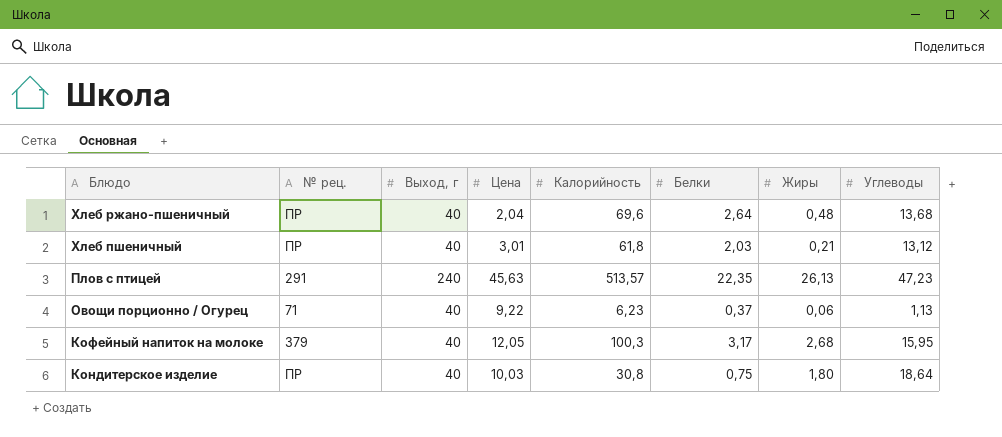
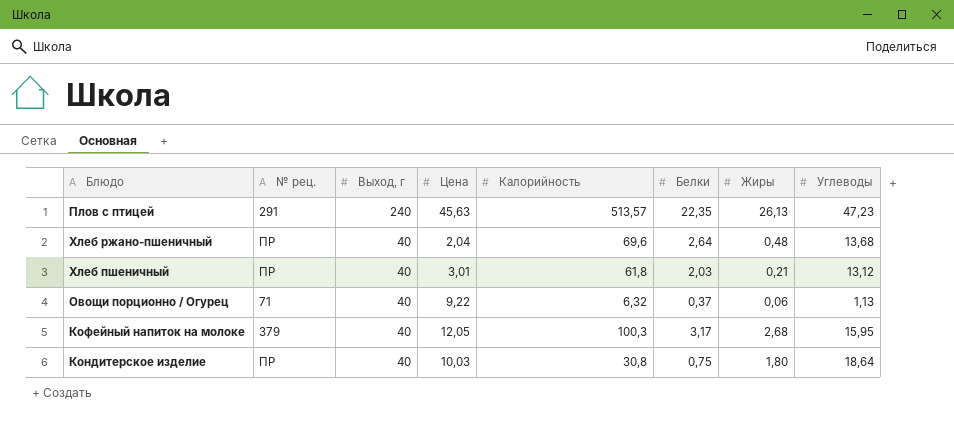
row order: Блюдо descending -> Выход, г descending
Овощи порционно / Огурец | Калорийность: 6,23 -> 6,32

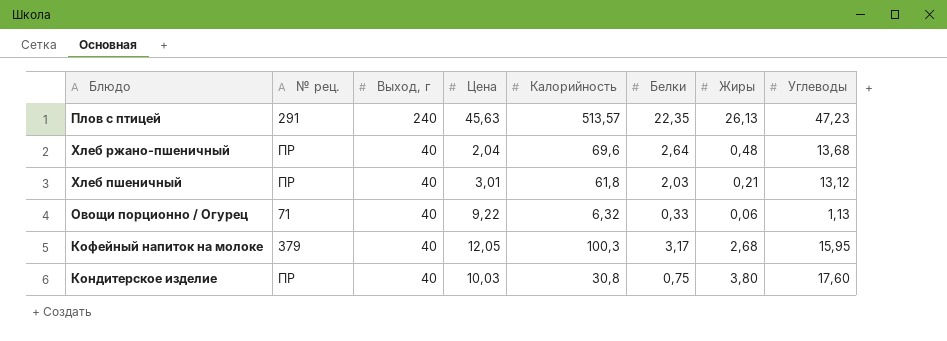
Овощи порционно / Огурец | Белки: 0,37 -> 0,33
Кондитерское изделие | Жиры: 1,80 -> 3,80
Кондитерское изделие | Углеводы: 18,64 -> 17,60

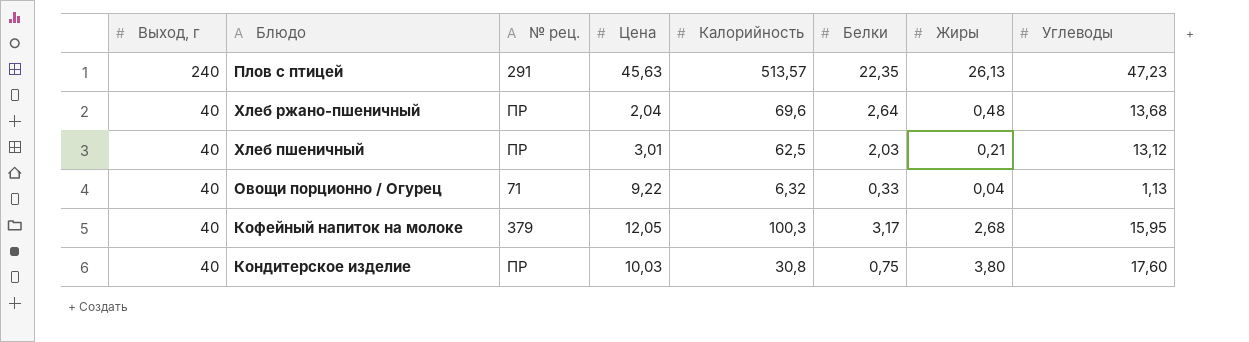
column Выход, г | position: 3 -> 1
Хлеб пшеничный | Калорийность: 61,8 -> 62,5
Овощи порционно / Огурец | Жиры: 0,06 -> 0,04

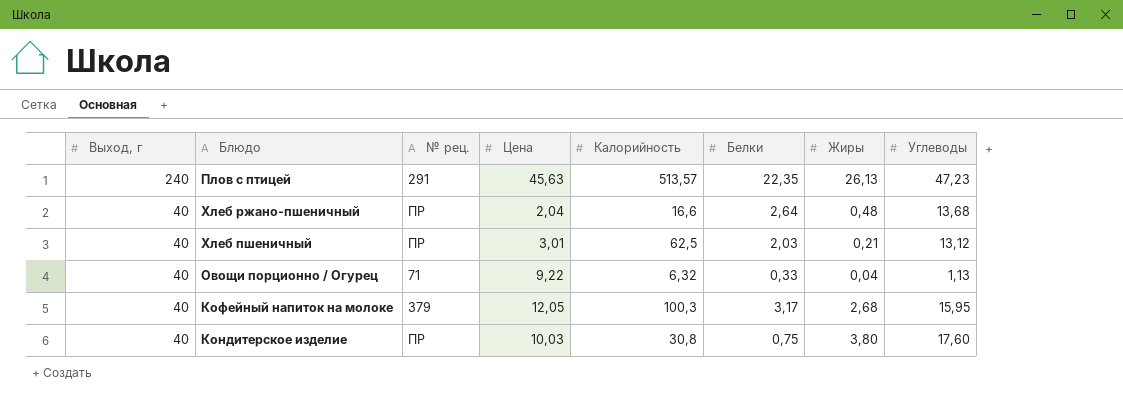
Хлеб ржано-пшеничный | Калорийность: 69,6 -> 16,6

